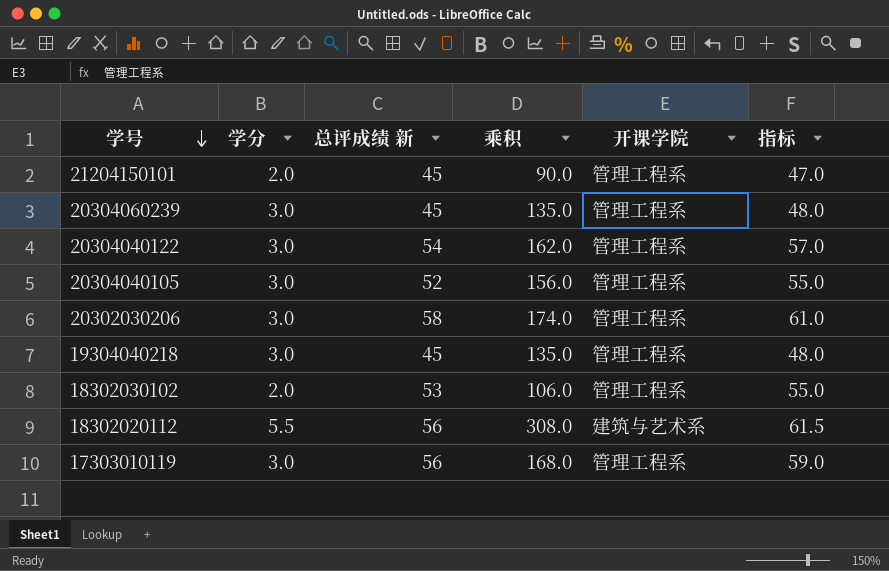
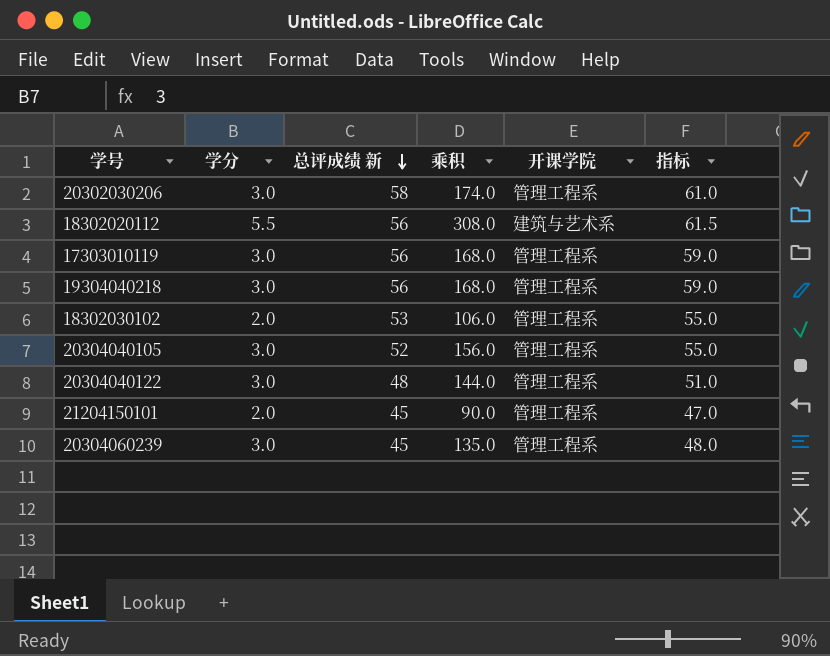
row order: 学号 descending -> 总评成绩 新 descending
19304040218 | 总评成绩 新: 45 -> 56
19304040218 | 乘积: 135.0 -> 168.0
19304040218 | 指标: 48.0 -> 59.0
20304040122 | 总评成绩 新: 54 -> 48
20304040122 | 乘积: 162.0 -> 144.0
20304040122 | 指标: 57.0 -> 51.0

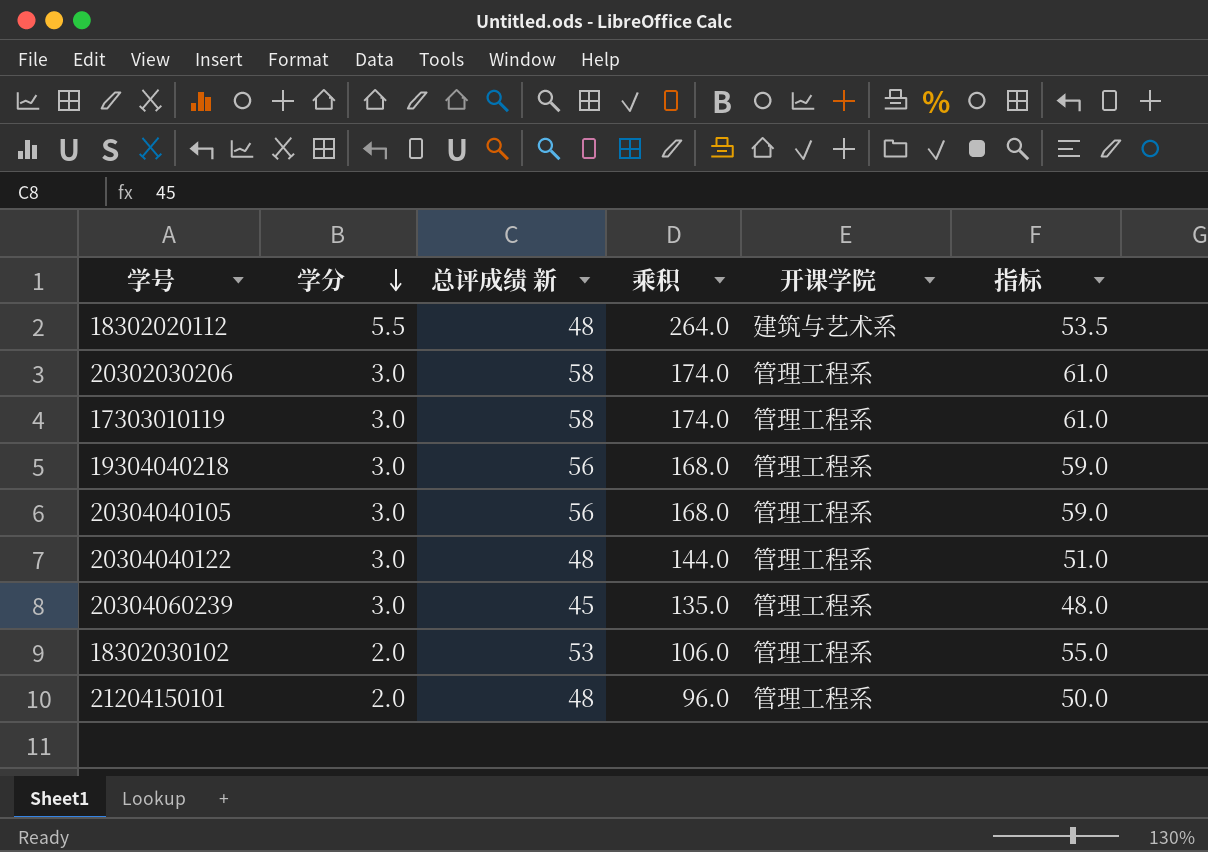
row order: 总评成绩 新 descending -> 学分 descending
18302020112 | 总评成绩 新: 56 -> 48
18302020112 | 乘积: 308.0 -> 264.0
18302020112 | 指标: 61.5 -> 53.5
17303010119 | 总评成绩 新: 56 -> 58
17303010119 | 乘积: 168.0 -> 174.0
17303010119 | 指标: 59.0 -> 61.0
20304040105 | 总评成绩 新: 52 -> 56
20304040105 | 乘积: 156.0 -> 168.0
20304040105 | 指标: 55.0 -> 59.0
21204150101 | 总评成绩 新: 45 -> 48
21204150101 | 乘积: 90.0 -> 96.0
21204150101 | 指标: 47.0 -> 50.0

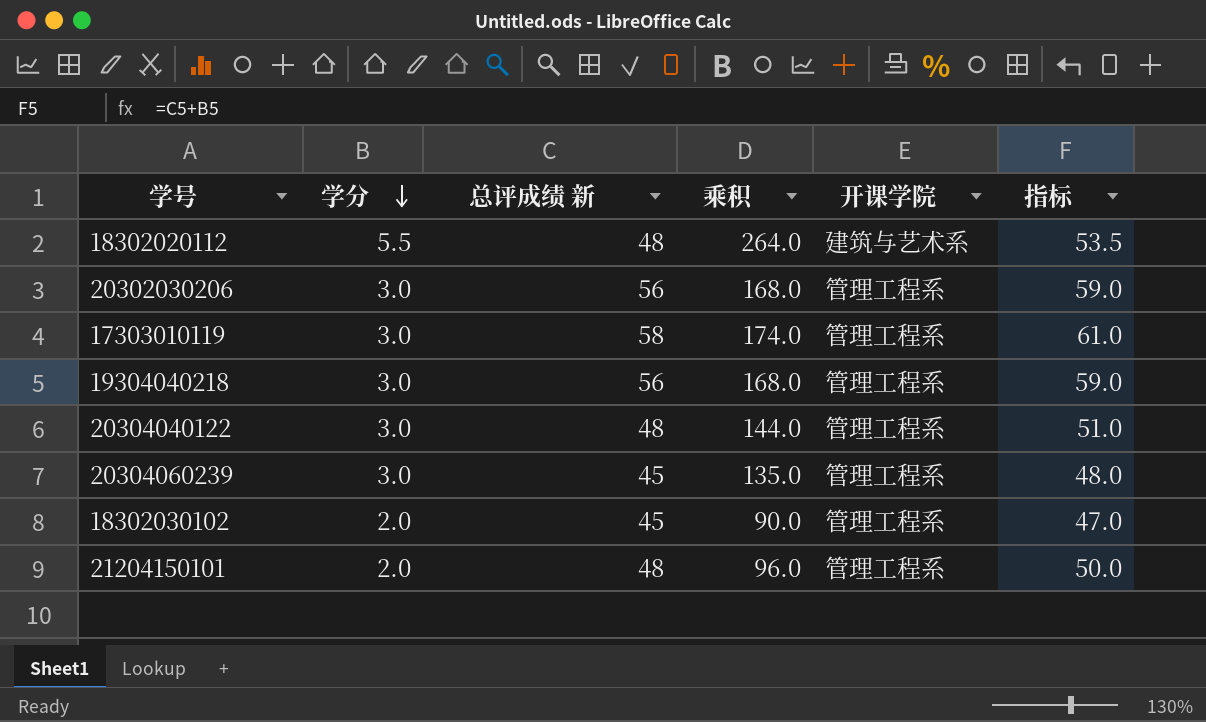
row 20304040105: 3.0 | 56 | 168.0 | 管理工程系 | 59.0 -> none
20302030206 | 总评成绩 新: 58 -> 56
20302030206 | 乘积: 174.0 -> 168.0
20302030206 | 指标: 61.0 -> 59.0
18302030102 | 总评成绩 新: 53 -> 45
18302030102 | 乘积: 106.0 -> 90.0
18302030102 | 指标: 55.0 -> 47.0

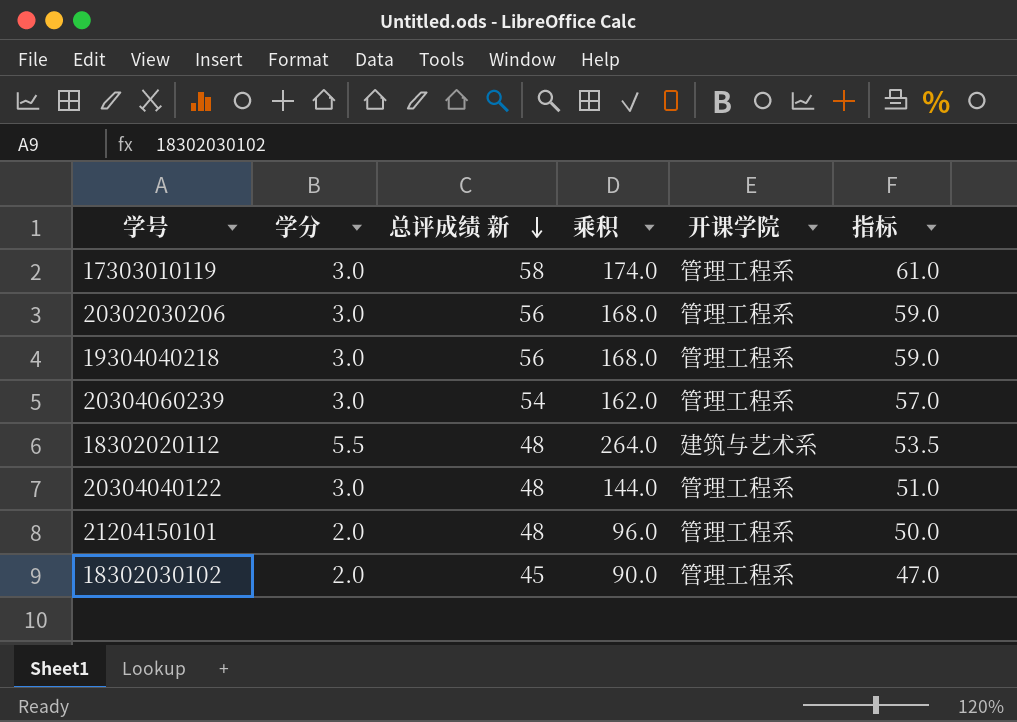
row order: 学分 descending -> 总评成绩 新 descending
20304060239 | 总评成绩 新: 45 -> 54
20304060239 | 乘积: 135.0 -> 162.0
20304060239 | 指标: 48.0 -> 57.0

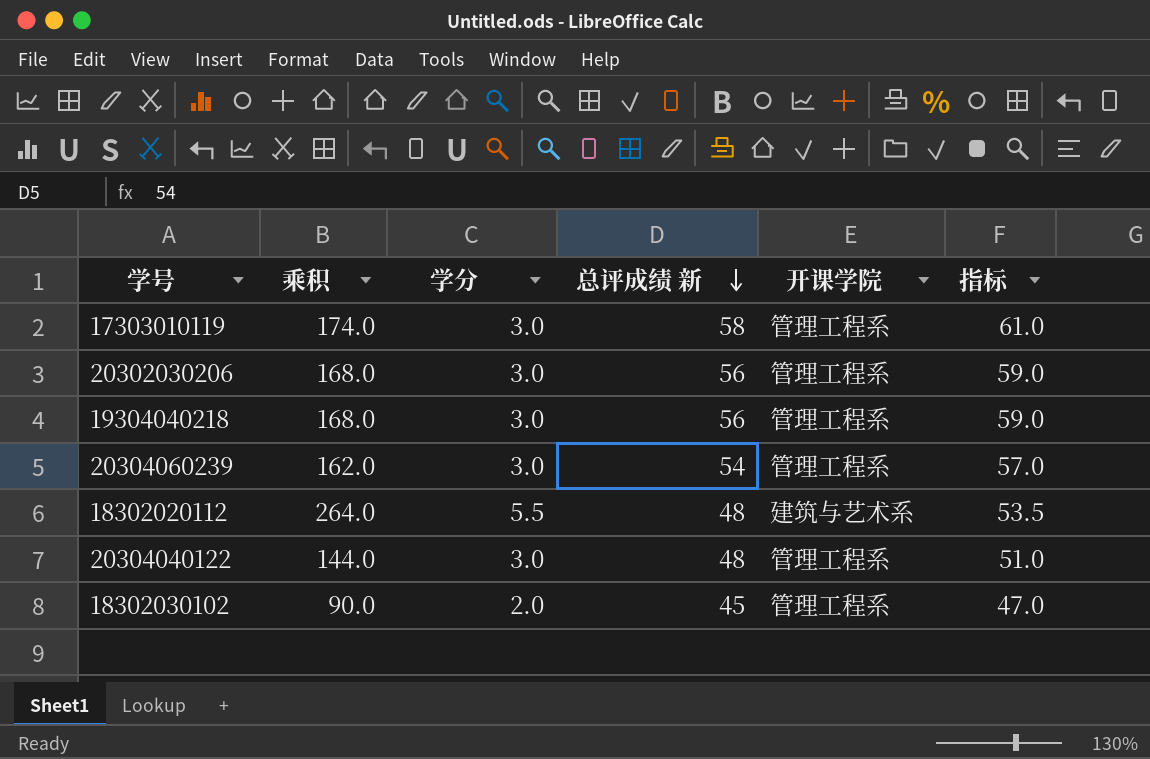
column 乘积 | position: 4 -> 2
row 21204150101: 2.0 | 48 | 96.0 | 管理工程系 | 50.0 -> none

